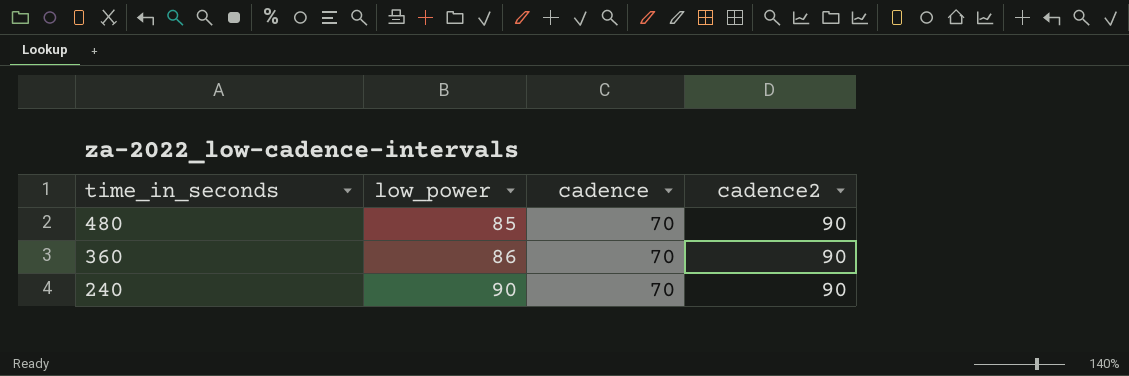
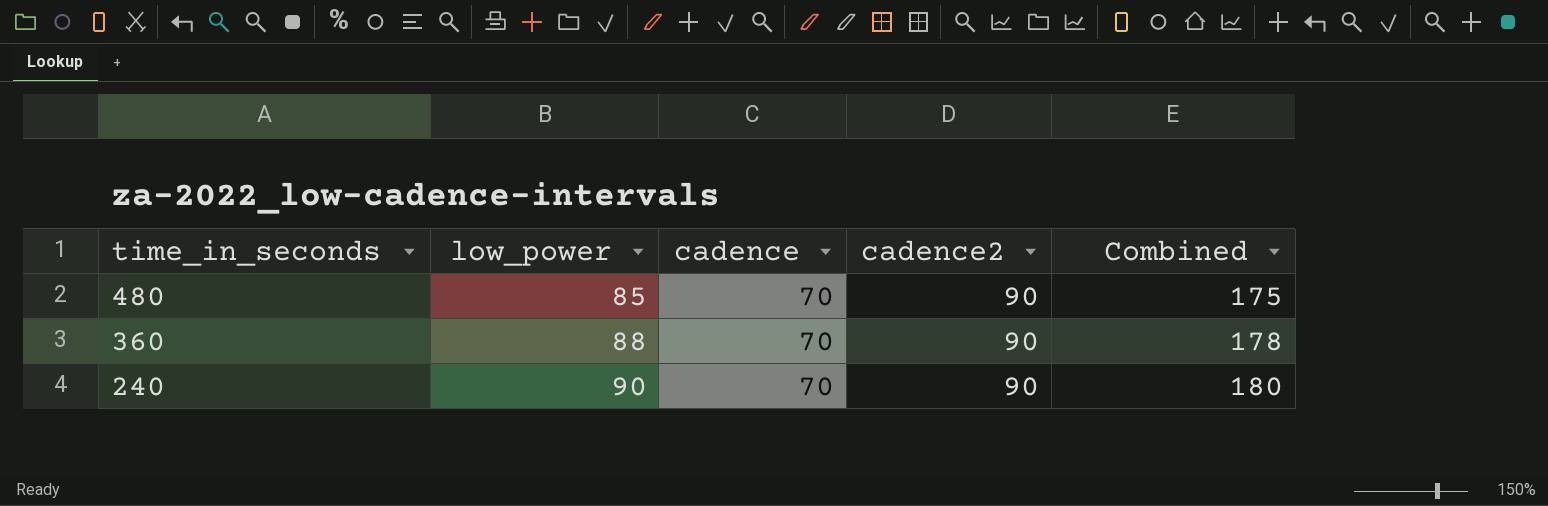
column Combined | formula: none -> [low_power] + [cadence2]
360 | low_power: 86 -> 88

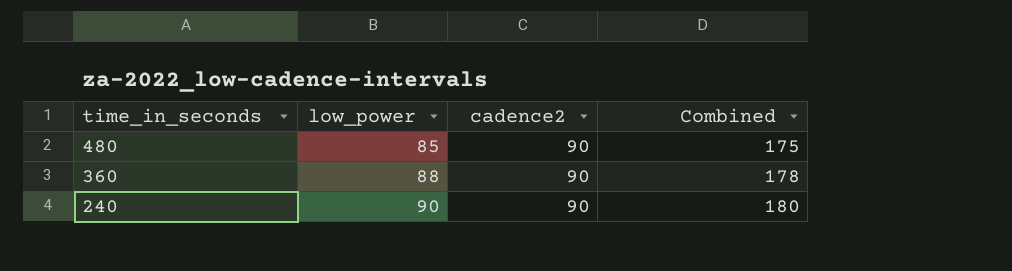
column cadence | position: 3 -> none

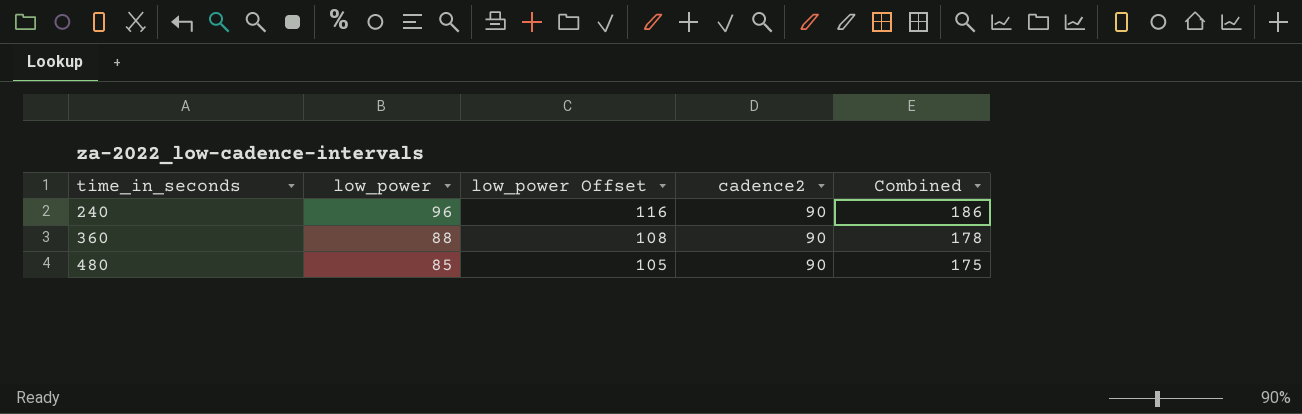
row order: time_in_seconds descending -> time_in_seconds ascending
column low_power Offset | formula: none -> [low_power] + 20
240 | low_power: 90 -> 96
240 | Combined: 180 -> 186

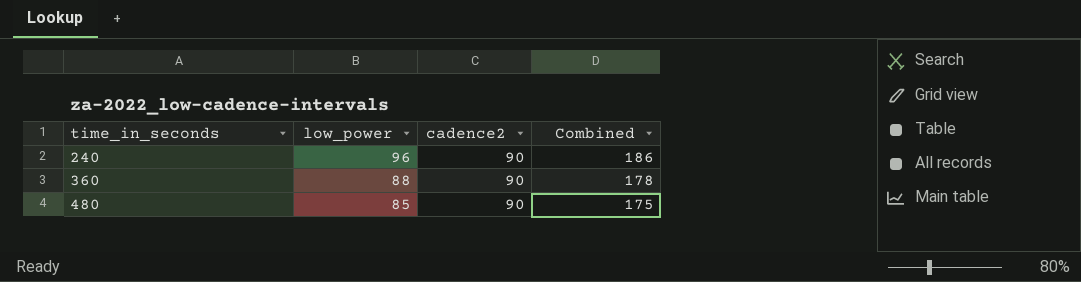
column low_power Offset | formula: [low_power] + 20 -> none

